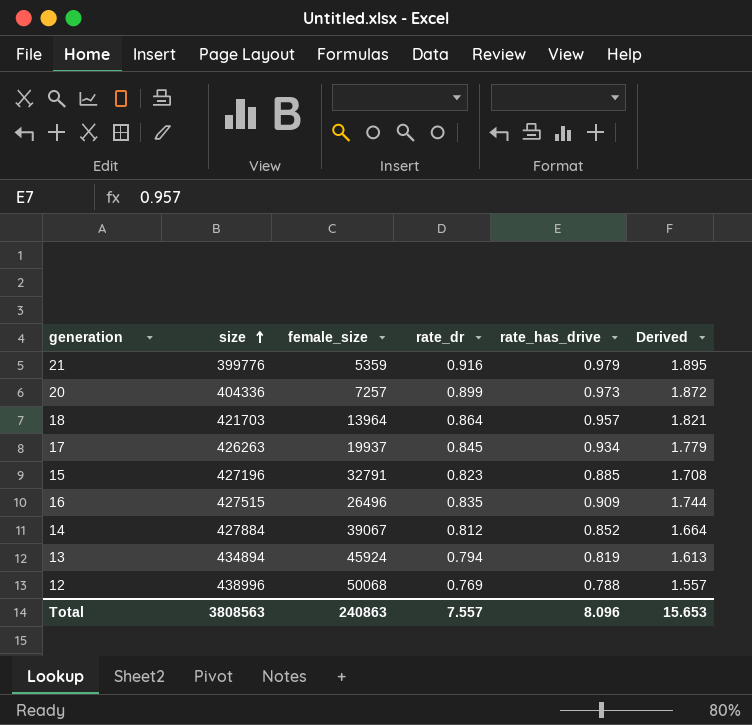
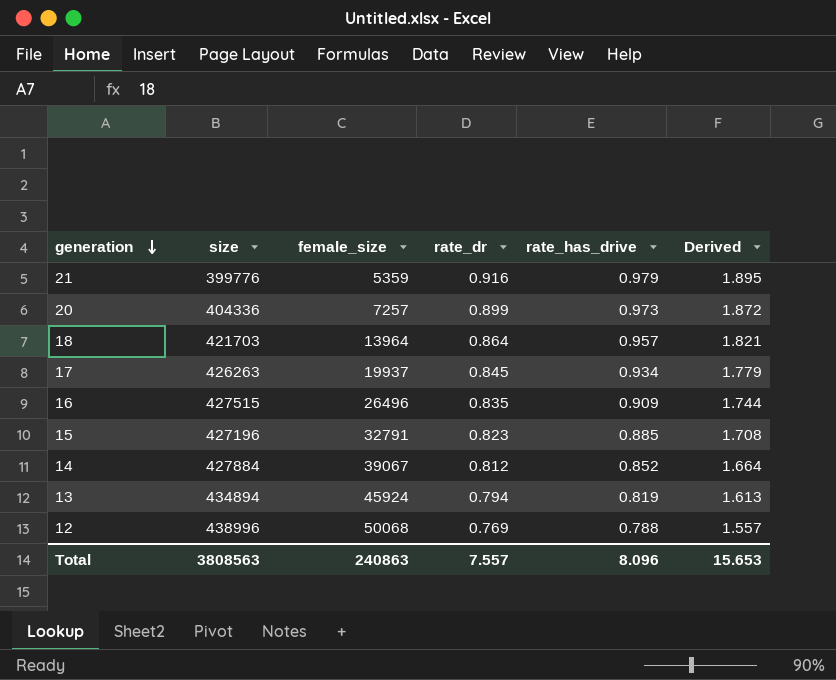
row order: size ascending -> generation descending

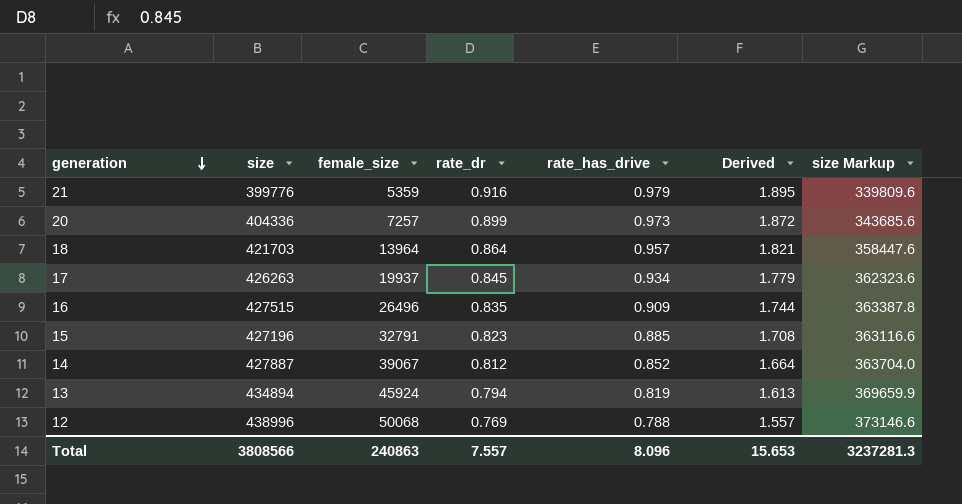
column size Markup | formula: none -> [size] * 0.85
14 | size: 427884 -> 427887
Total | size: 3808563 -> 3808566

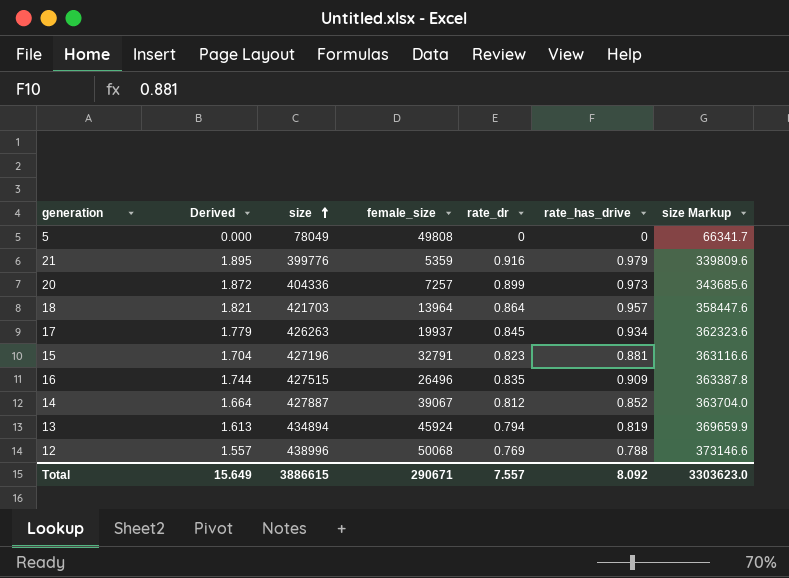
row order: generation descending -> size ascending
column Derived | position: 6 -> 2
row 5: none -> 0.000 | 78049 | 49808 | 0 | 0 | 66341.7
15 | Derived: 1.708 -> 1.704
15 | rate_has_drive: 0.885 -> 0.881
Total | Derived: 15.653 -> 15.649
Total | size: 3808566 -> 3886615
Total | female_size: 240863 -> 290671
Total | rate_has_drive: 8.096 -> 8.092
Total | size Markup: 3237281.3 -> 3303623.0

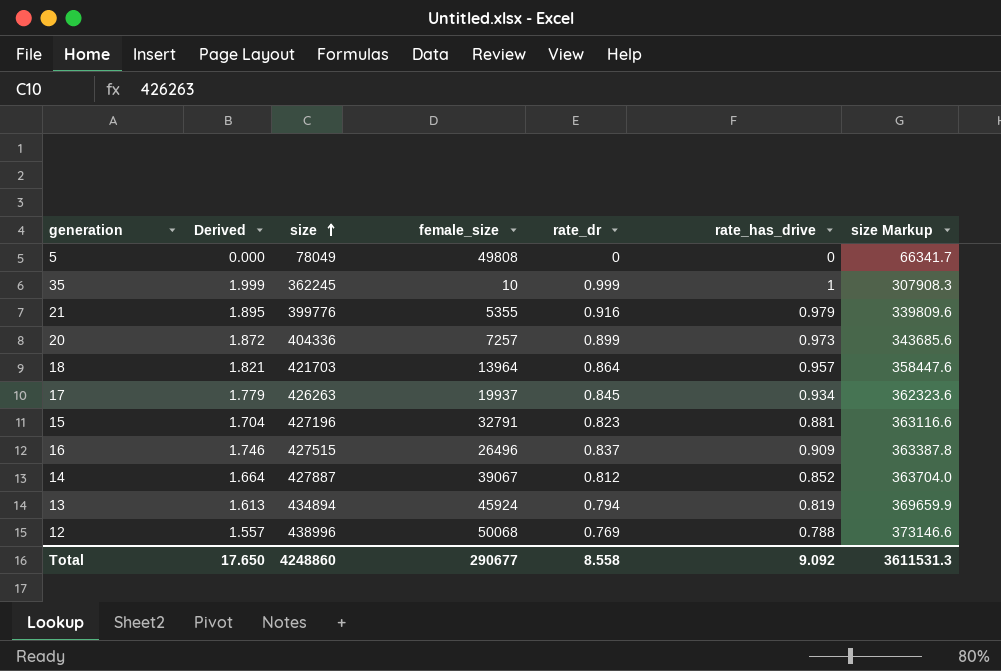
row 35: none -> 1.999 | 362245 | 10 | 0.999 | 1 | 307908.3
21 | female_size: 5359 -> 5355
16 | Derived: 1.744 -> 1.746
16 | rate_dr: 0.835 -> 0.837
Total | Derived: 15.649 -> 17.650
Total | size: 3886615 -> 4248860
Total | female_size: 290671 -> 290677
Total | rate_dr: 7.557 -> 8.558
Total | rate_has_drive: 8.092 -> 9.092
Total | size Markup: 3303623.0 -> 3611531.3

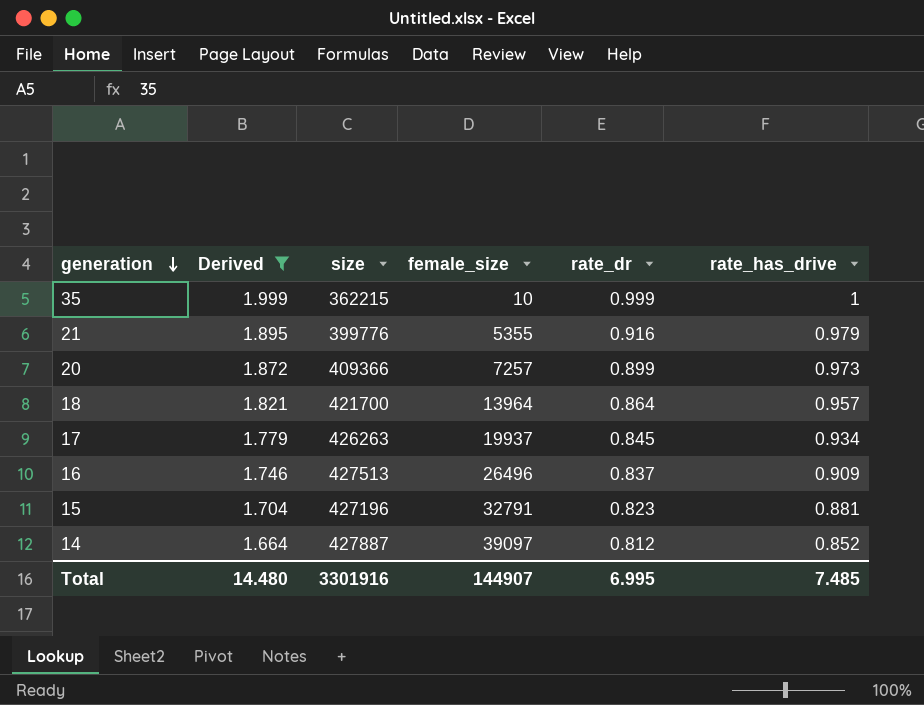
filter: none -> Derived >= 1.664
row order: size ascending -> generation descending
column size Markup | formula: [size] * 0.85 -> none
35 | size: 362245 -> 362215
20 | size: 404336 -> 409366
18 | size: 421703 -> 421700
16 | size: 427515 -> 427513
14 | female_size: 39067 -> 39097
Total | Derived: 17.650 -> 14.480
Total | size: 4248860 -> 3301916
Total | female_size: 290677 -> 144907
Total | rate_dr: 8.558 -> 6.995
Total | rate_has_drive: 9.092 -> 7.485

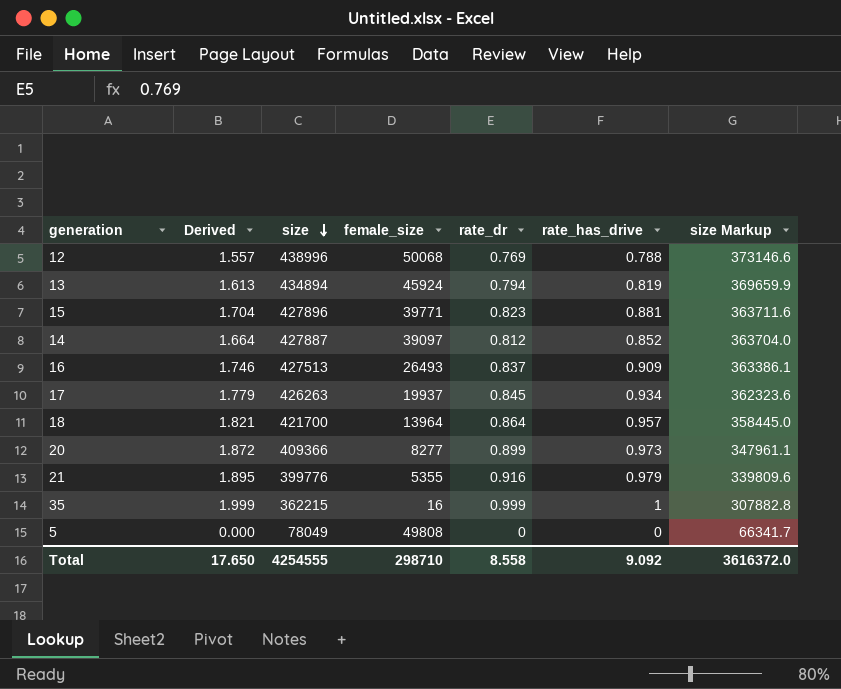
filter: Derived >= 1.664 -> none
row order: generation descending -> size descending
column size Markup | formula: none -> [size] * 0.85
15 | size: 427196 -> 427896
15 | female_size: 32791 -> 39771
16 | female_size: 26496 -> 26493
20 | female_size: 7257 -> 8277
35 | female_size: 10 -> 16
Total | Derived: 14.480 -> 17.650
Total | size: 3301916 -> 4254555
Total | female_size: 144907 -> 298710
Total | rate_dr: 6.995 -> 8.558
Total | rate_has_drive: 7.485 -> 9.092

